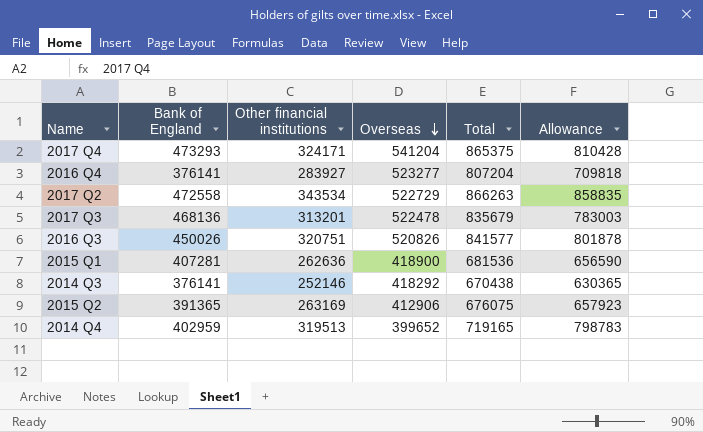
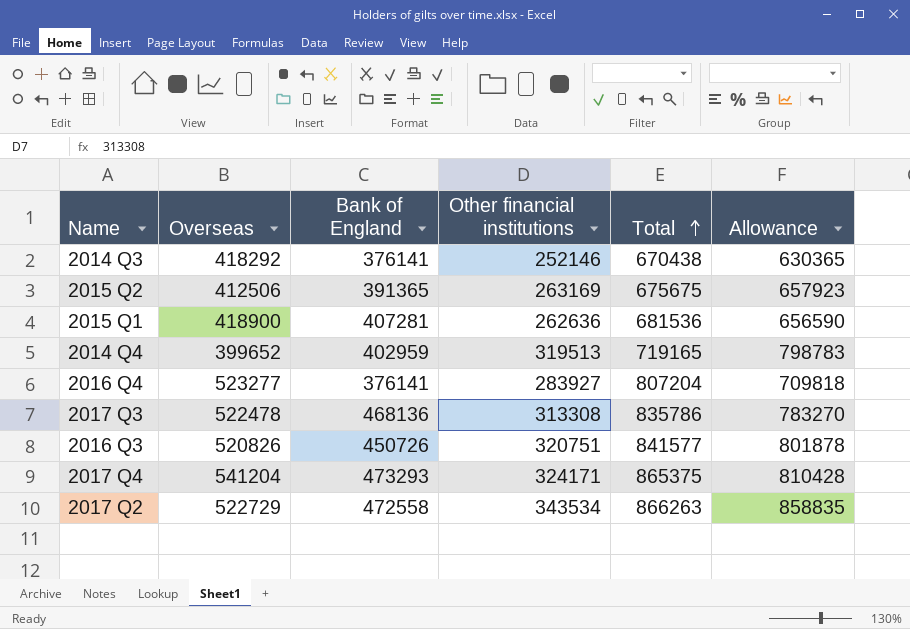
row order: Overseas descending -> Total ascending
column Overseas | position: 4 -> 2
2015 Q2 | Overseas: 412906 -> 412506
2015 Q2 | Total: 676075 -> 675675
2017 Q3 | Other financial institutions: 313201 -> 313308
2017 Q3 | Total: 835679 -> 835786
2017 Q3 | Allowance: 783003 -> 783270
2016 Q3 | Bank of England: 450026 -> 450726

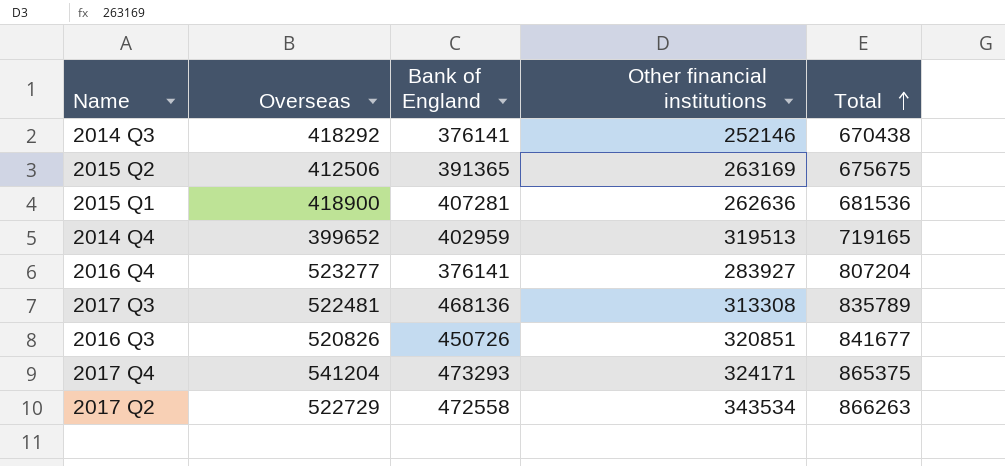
column Allowance | formula: [Other financial institutions] * 2.5 -> none
2017 Q3 | Overseas: 522478 -> 522481
2017 Q3 | Total: 835786 -> 835789
2016 Q3 | Other financial institutions: 320751 -> 320851
2016 Q3 | Total: 841577 -> 841677

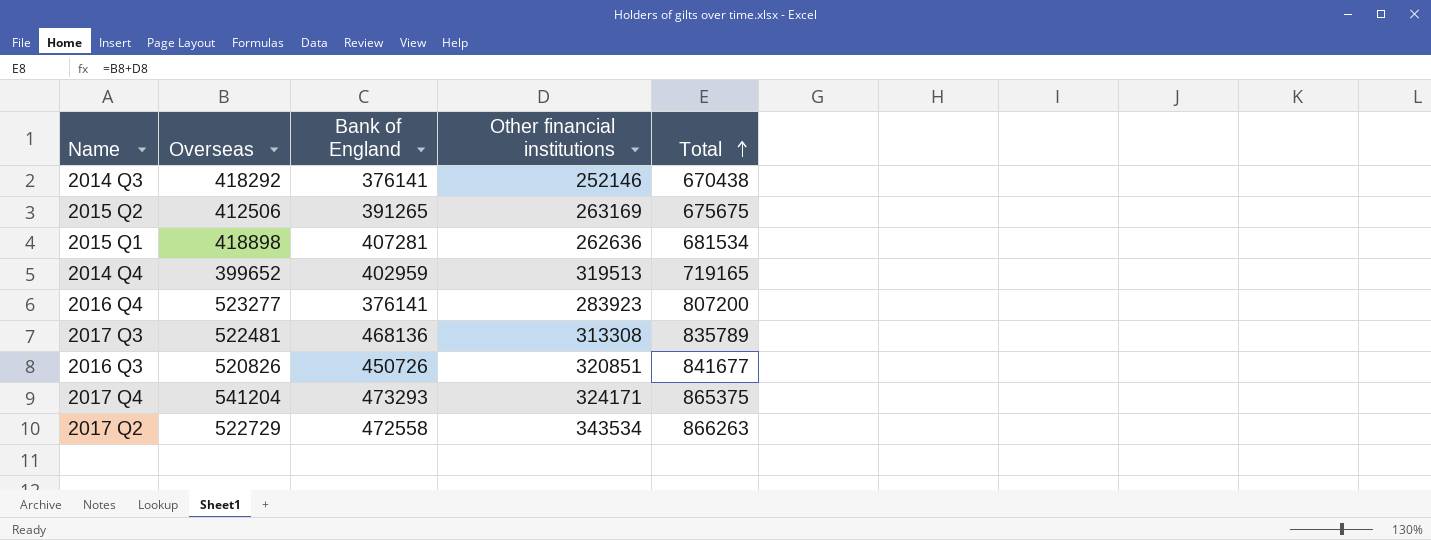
2015 Q2 | Bank of England: 391365 -> 391265
2015 Q1 | Overseas: 418900 -> 418898
2015 Q1 | Total: 681536 -> 681534
2016 Q4 | Other financial institutions: 283927 -> 283923
2016 Q4 | Total: 807204 -> 807200

